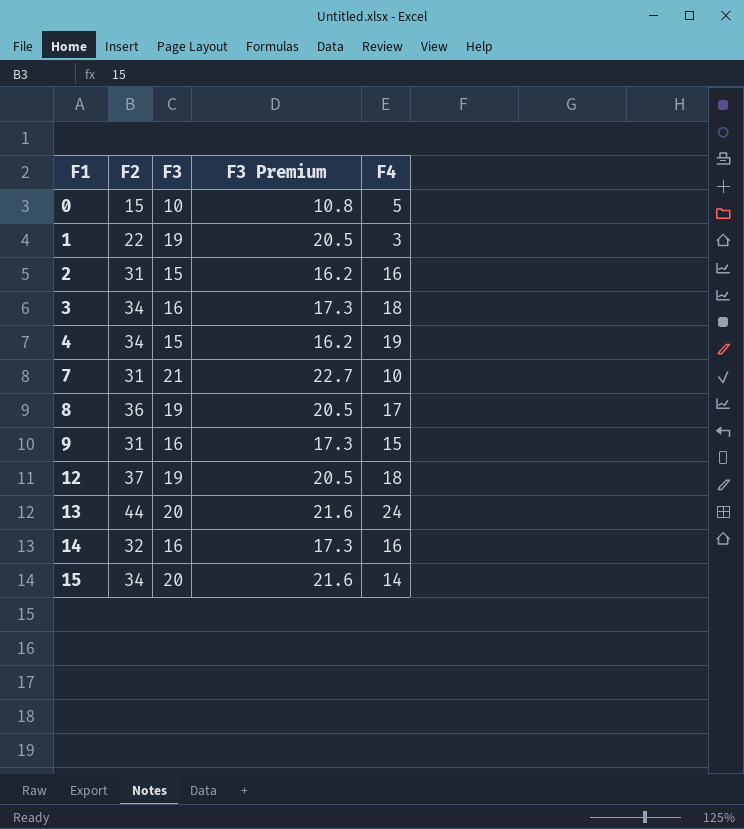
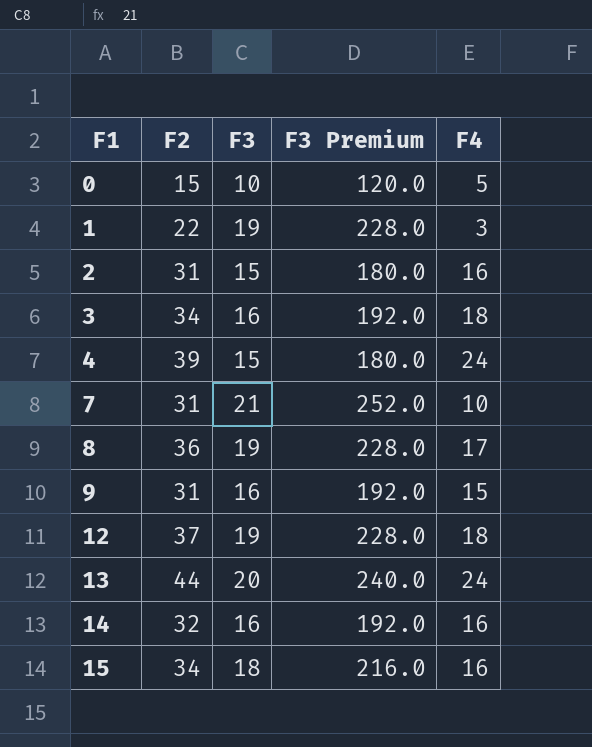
column F3 Premium | formula: [F3] * 1.08 -> [F3] * 12
4 | F2: 34 -> 39
4 | F4: 19 -> 24
15 | F3: 20 -> 18
15 | F4: 14 -> 16

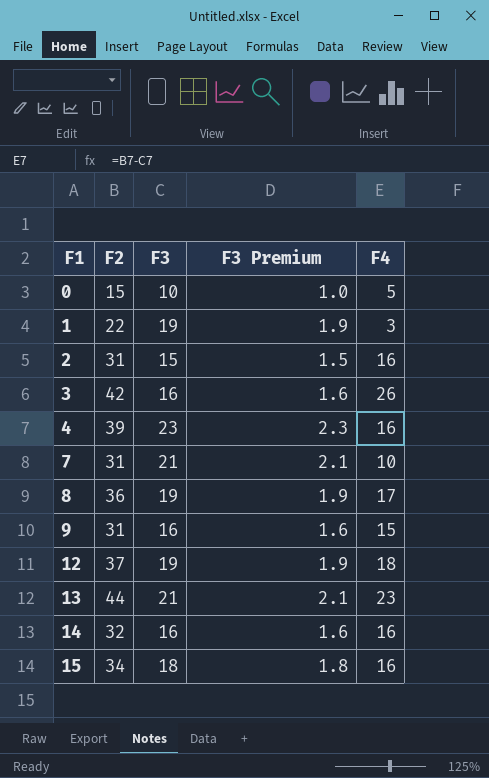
column F3 Premium | formula: [F3] * 12 -> [F3] * 0.1
3 | F2: 34 -> 42
3 | F4: 18 -> 26
4 | F3: 15 -> 23
4 | F4: 24 -> 16
13 | F3: 20 -> 21
13 | F4: 24 -> 23

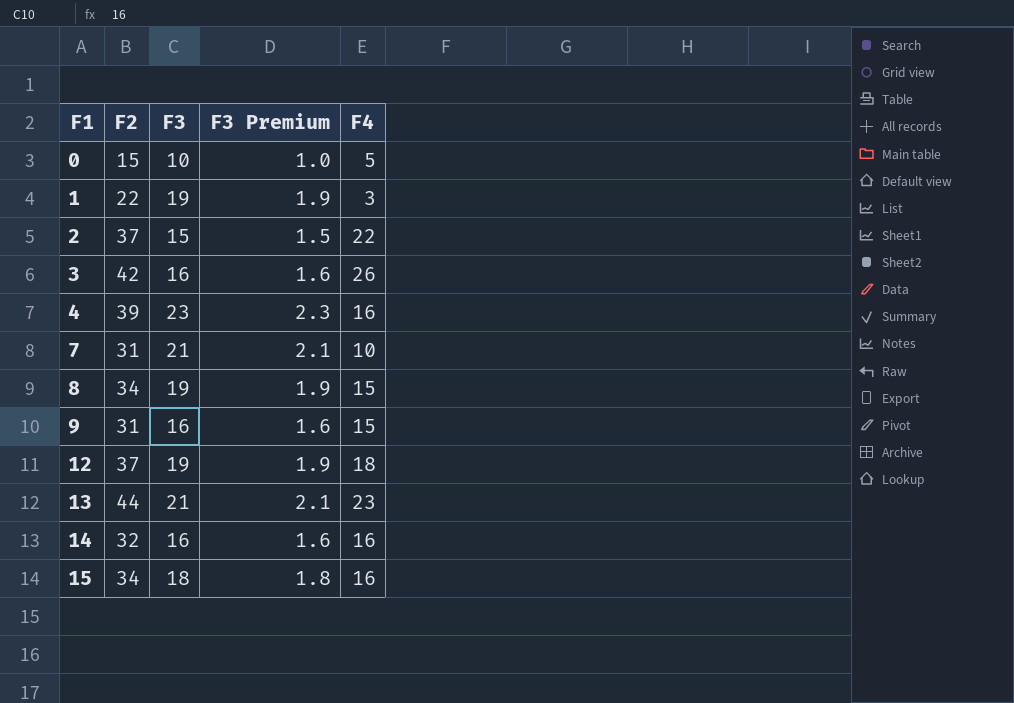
2 | F2: 31 -> 37
2 | F4: 16 -> 22
8 | F2: 36 -> 34
8 | F4: 17 -> 15

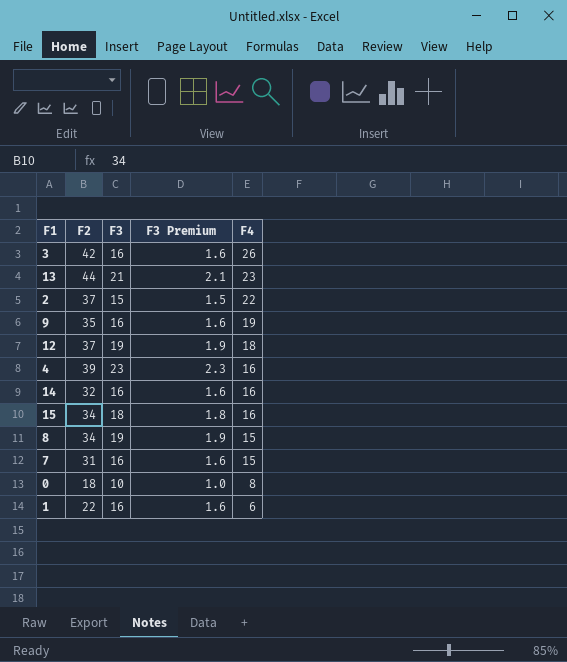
row order: F1 ascending -> F4 descending
9 | F2: 31 -> 35
9 | F4: 15 -> 19
7 | F3: 21 -> 16
7 | F3 Premium: 2.1 -> 1.6
7 | F4: 10 -> 15
0 | F2: 15 -> 18
0 | F4: 5 -> 8
1 | F3: 19 -> 16
1 | F3 Premium: 1.9 -> 1.6
1 | F4: 3 -> 6

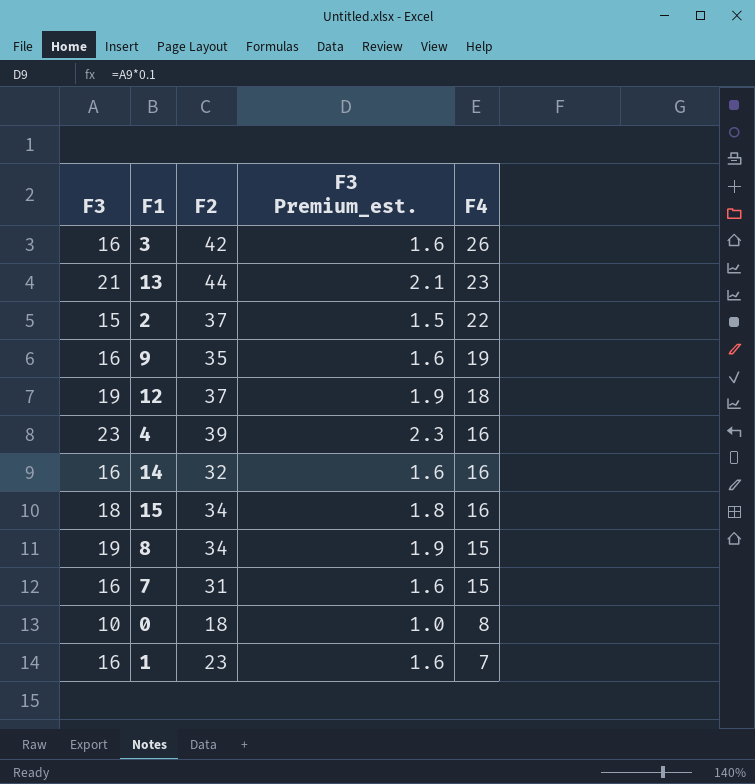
column F3 | position: 3 -> 1
column name: F3 Premium -> F3 Premium_est.
1 | F2: 22 -> 23
1 | F4: 6 -> 7

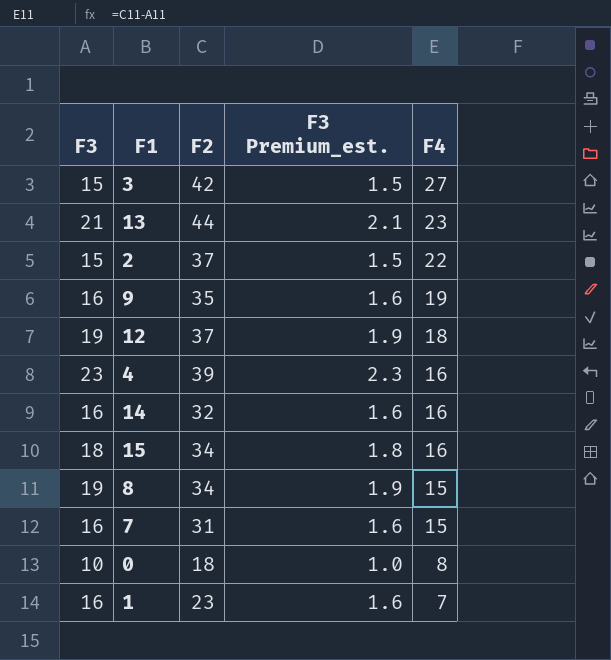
3 | F3: 16 -> 15
3 | F3 Premium_est.: 1.6 -> 1.5
3 | F4: 26 -> 27

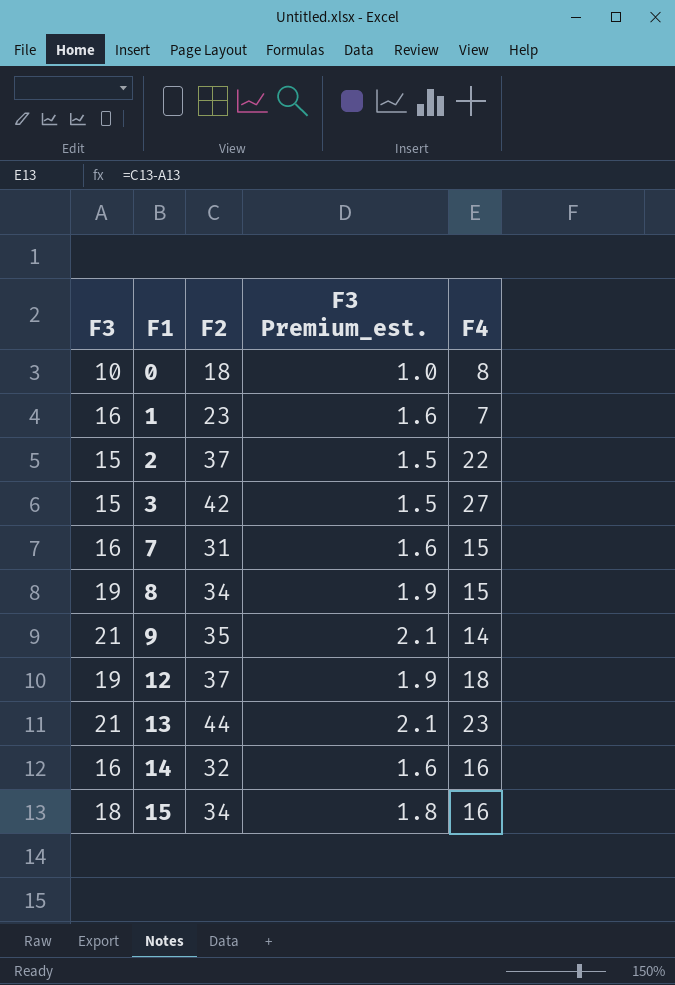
row order: F4 descending -> F1 ascending
row 4: 23 | 39 | 2.3 | 16 -> none
9 | F3: 16 -> 21
9 | F3 Premium_est.: 1.6 -> 2.1
9 | F4: 19 -> 14

